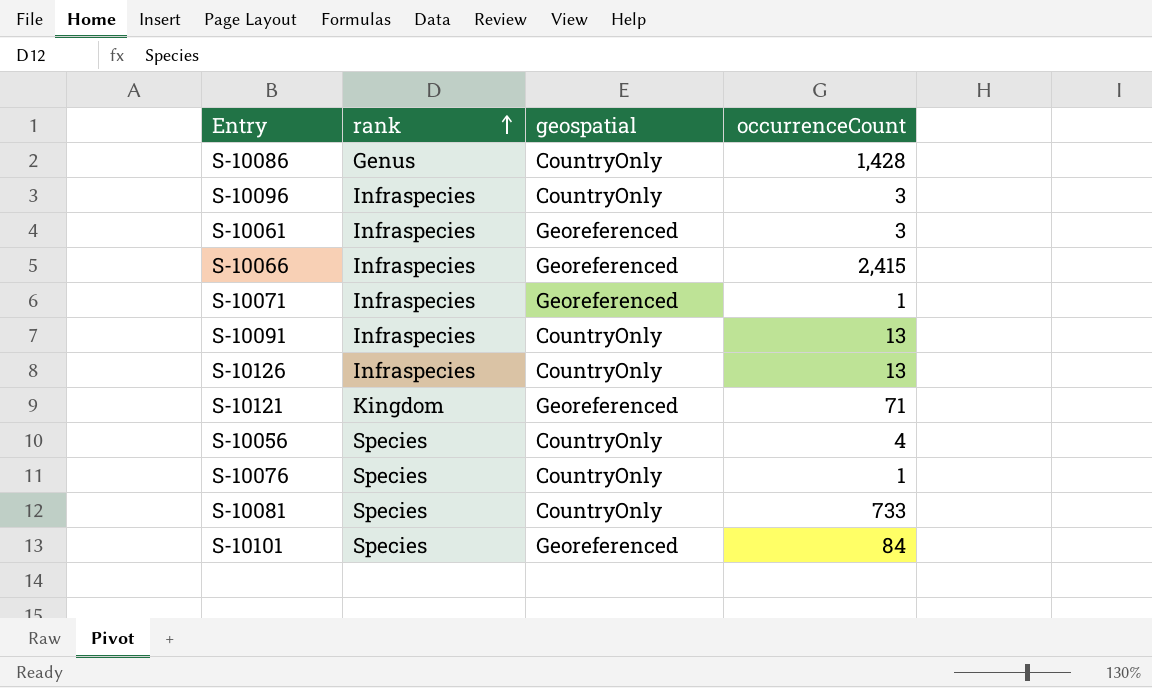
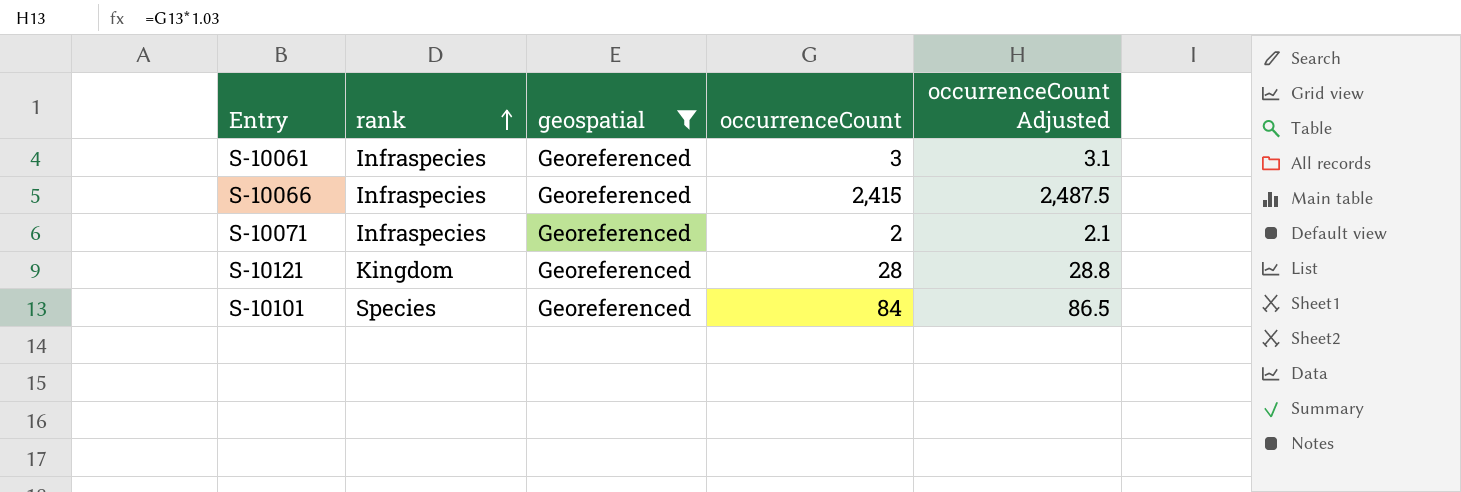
filter: none -> geospatial = Georeferenced
column occurrenceCount Adjusted | formula: none -> [occurrenceCount] * 1.03
S-10071 | occurrenceCount: 1 -> 2
S-10121 | occurrenceCount: 71 -> 28

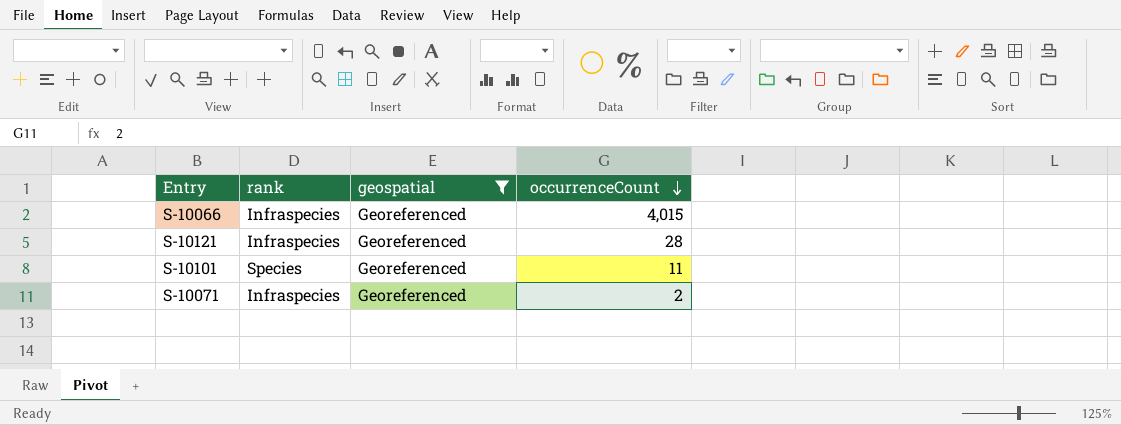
row order: rank ascending -> occurrenceCount descending
column occurrenceCount Adjusted | formula: [occurrenceCount] * 1.03 -> none
row S-10061: Infraspecies | Georeferenced | 3 | 3.1 -> none
S-10066 | occurrenceCount: 2,415 -> 4,015
S-10121 | rank: Kingdom -> Infraspecies
S-10101 | occurrenceCount: 84 -> 11

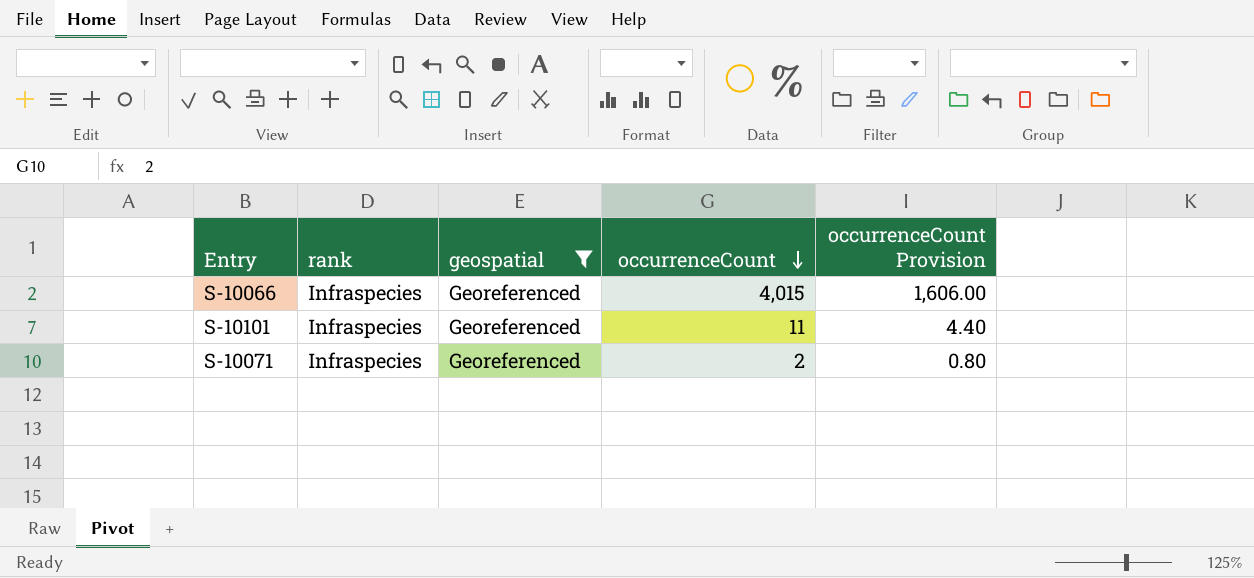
column occurrenceCount Provision | formula: none -> [occurrenceCount] * 0.4
row S-10121: Infraspecies | Georeferenced | 28 -> none
S-10101 | rank: Species -> Infraspecies

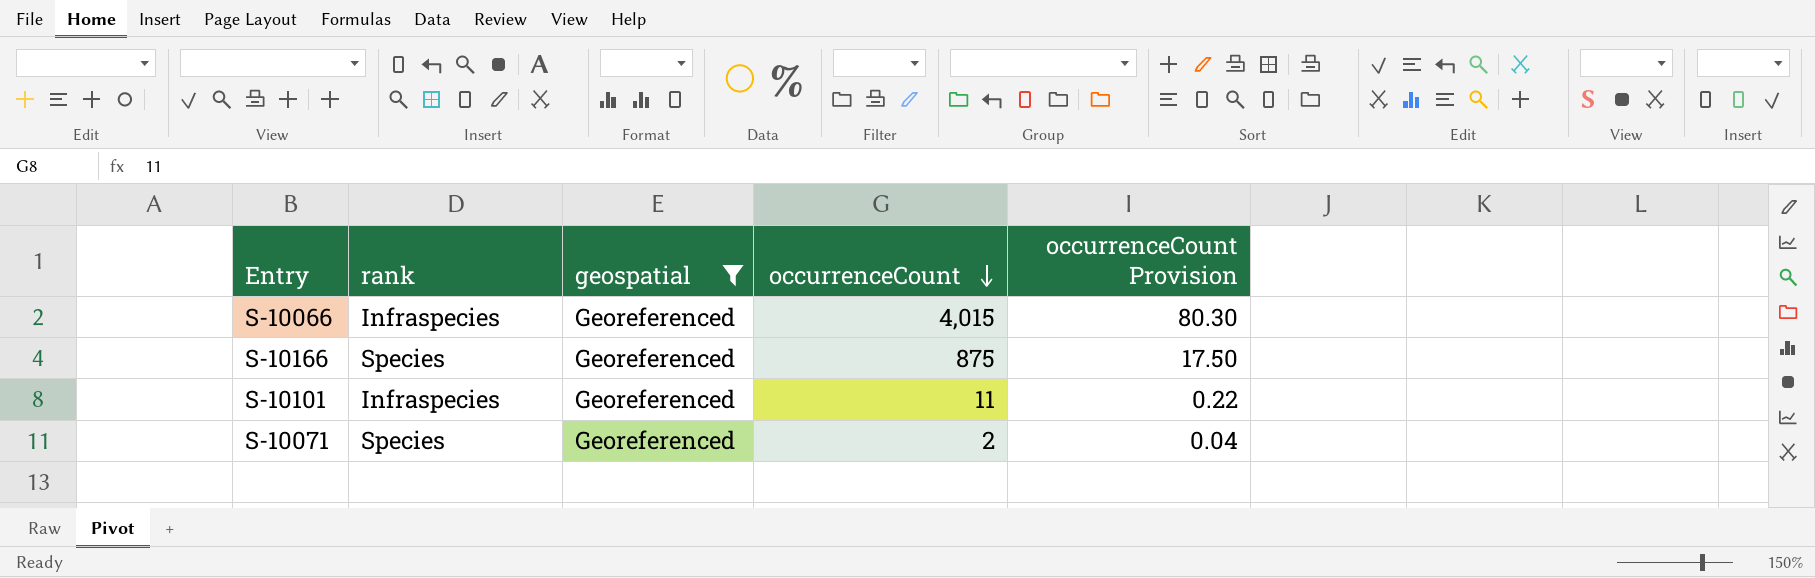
column occurrenceCount Provision | formula: [occurrenceCount] * 0.4 -> [occurrenceCount] * 0.02
row S-10166: none -> Species | Georeferenced | 875 | 17.50
S-10071 | rank: Infraspecies -> Species

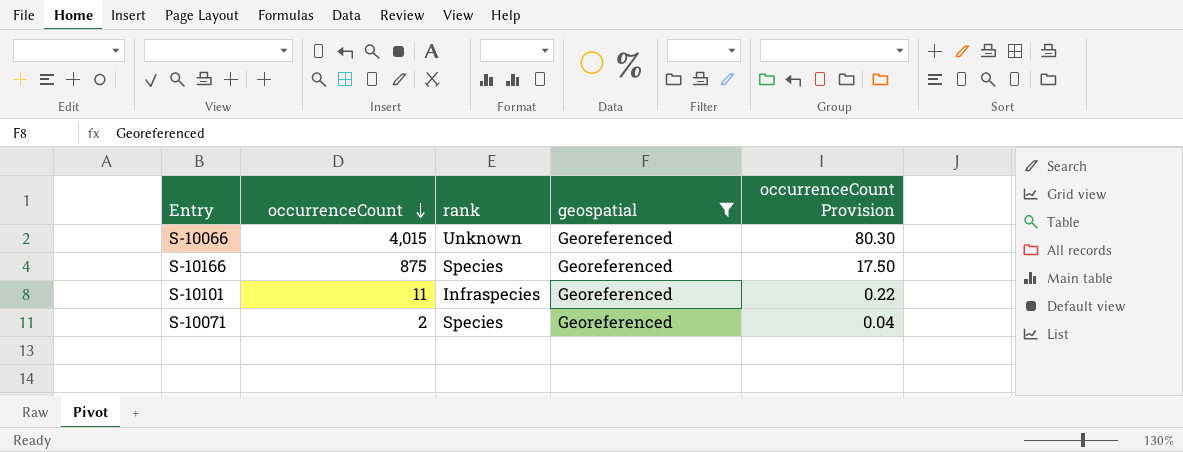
column occurrenceCount | position: 4 -> 2
S-10066 | rank: Infraspecies -> Unknown

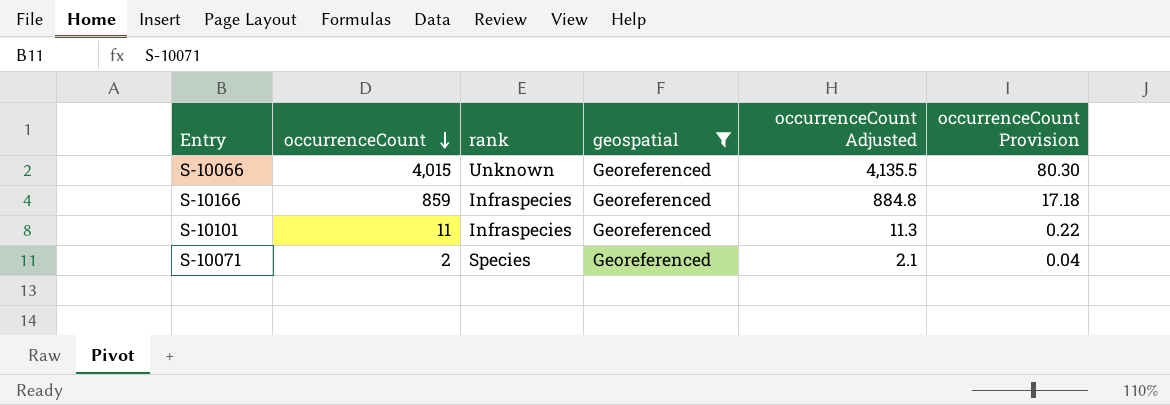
column occurrenceCount Adjusted | formula: none -> [occurrenceCount] * 1.03
S-10166 | occurrenceCount: 875 -> 859
S-10166 | rank: Species -> Infraspecies
S-10166 | occurrenceCount Provision: 17.50 -> 17.18

